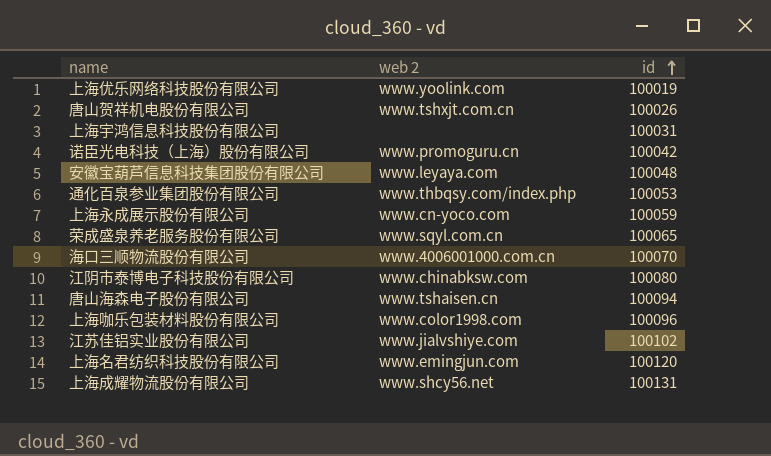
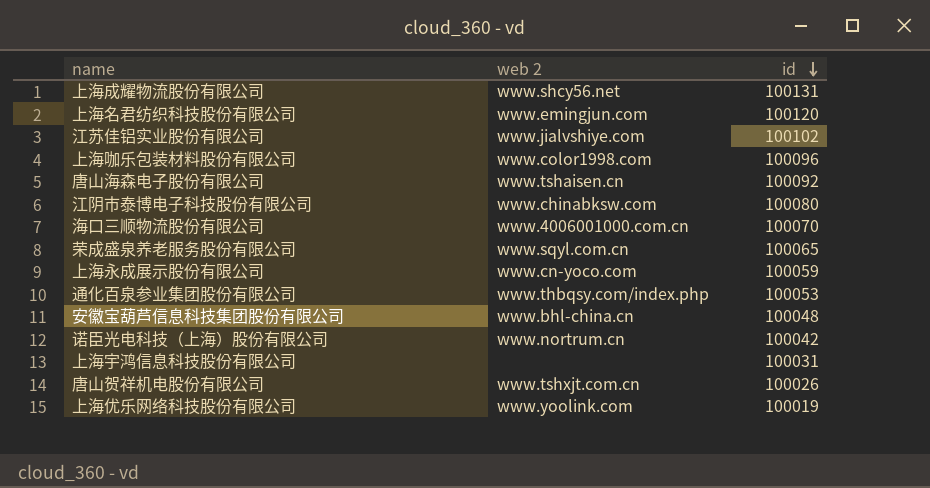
row order: id ascending -> id descending
唐山海森电子股份有限公司 | id: 100094 -> 100092
安徽宝葫芦信息科技集团股份有限公司 | web 2: www.leyaya.com -> www.bhl-china.cn
诺臣光电科技（上海）股份有限公司 | web 2: www.promoguru.cn -> www.nortrum.cn

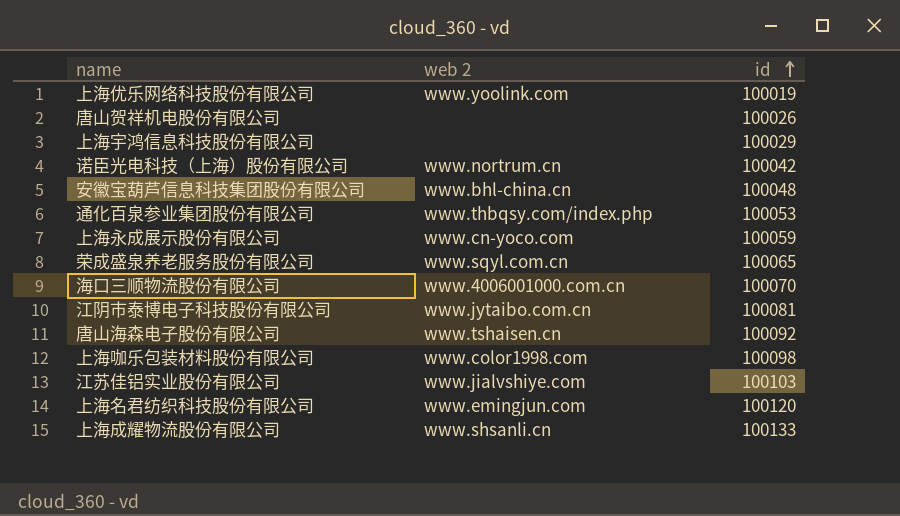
row order: id descending -> id ascending
唐山贺祥机电股份有限公司 | web 2: www.tshxjt.com.cn -> none
上海宇鸿信息科技股份有限公司 | id: 100031 -> 100029
江阴市泰博电子科技股份有限公司 | web 2: www.chinabksw.com -> www.jytaibo.com.cn
江阴市泰博电子科技股份有限公司 | id: 100080 -> 100081
上海咖乐包装材料股份有限公司 | id: 100096 -> 100098
江苏佳铝实业股份有限公司 | id: 100102 -> 100103
上海成耀物流股份有限公司 | web 2: www.shcy56.net -> www.shsanli.cn
上海成耀物流股份有限公司 | id: 100131 -> 100133

